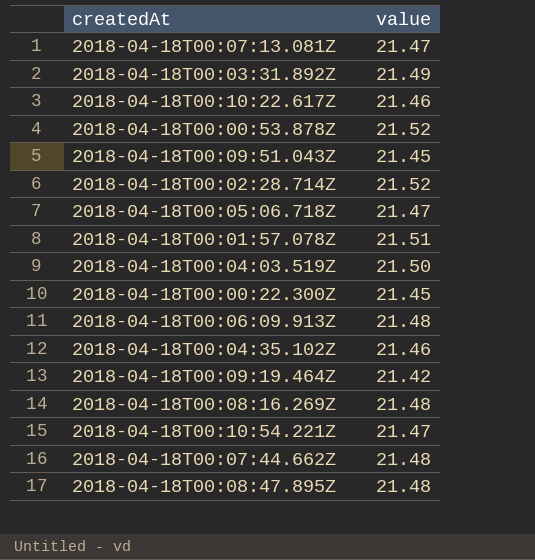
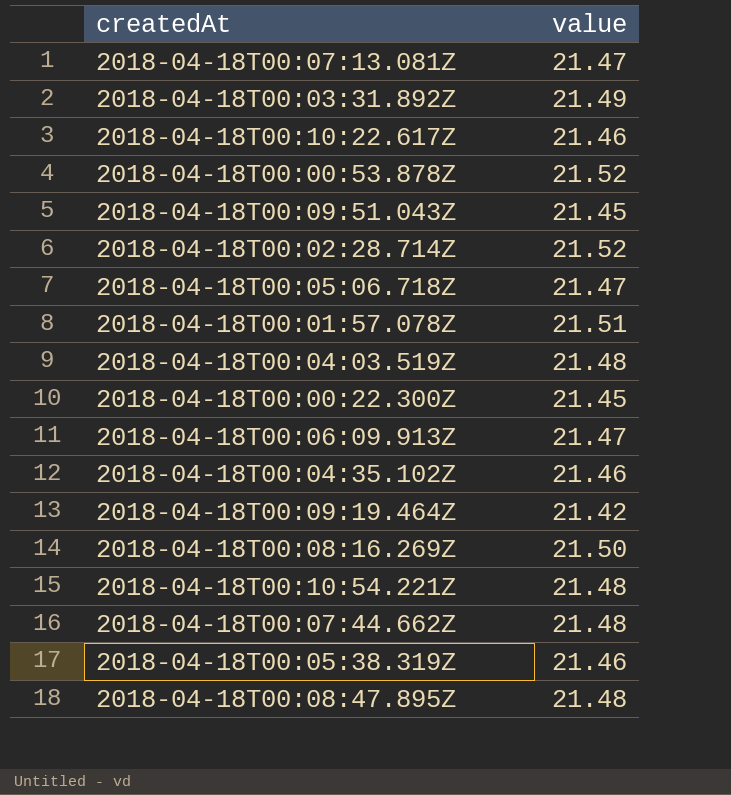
2018-04-18T00:04:03.519Z | value: 21.50 -> 21.48
2018-04-18T00:06:09.913Z | value: 21.48 -> 21.47
2018-04-18T00:08:16.269Z | value: 21.48 -> 21.50
2018-04-18T00:10:54.221Z | value: 21.47 -> 21.48
row 2018-04-18T00:05:38.319Z: none -> 21.46

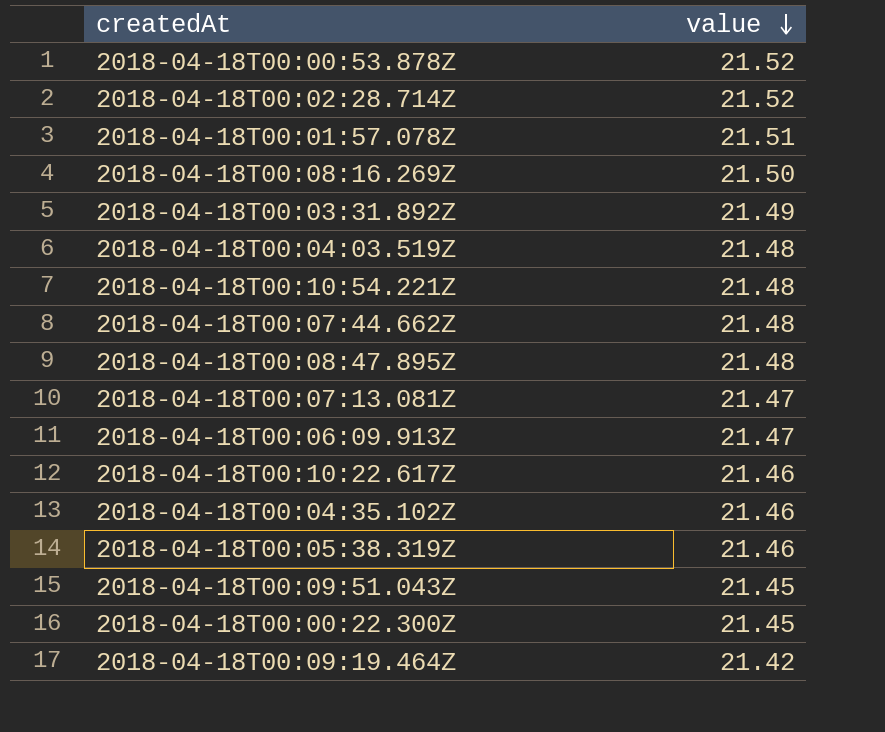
row order: none -> value descending
row 2018-04-18T00:05:06.718Z: 21.47 -> none

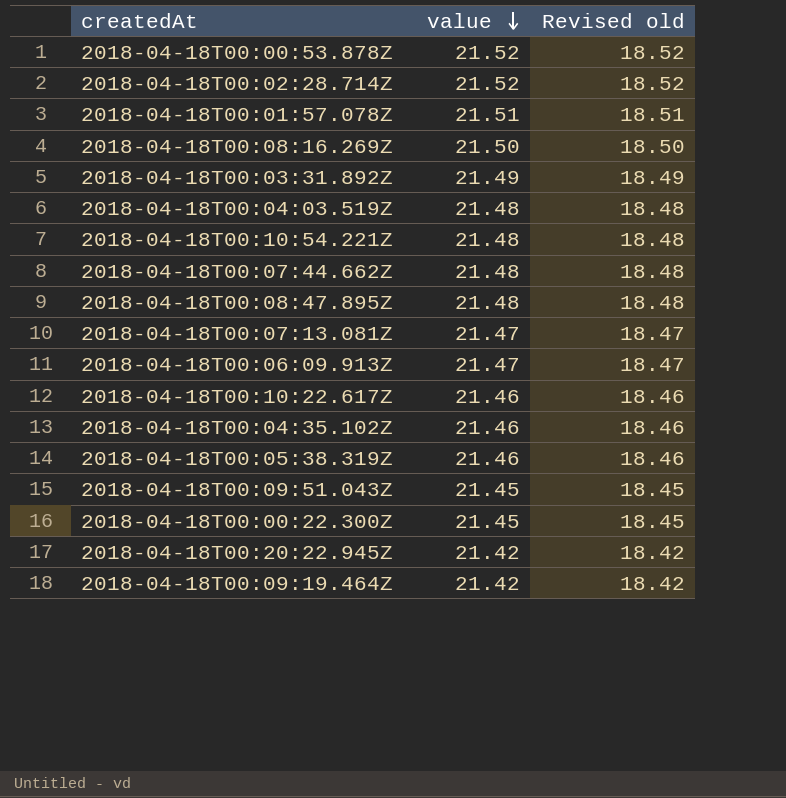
column Revised old | formula: none -> [value] - 3
row 2018-04-18T00:20:22.945Z: none -> 21.42 | 18.42

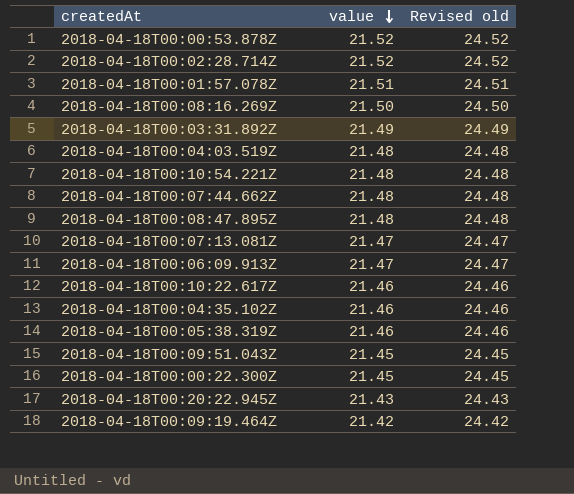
column Revised old | formula: [value] - 3 -> [value] + 3
2018-04-18T00:20:22.945Z | value: 21.42 -> 21.43

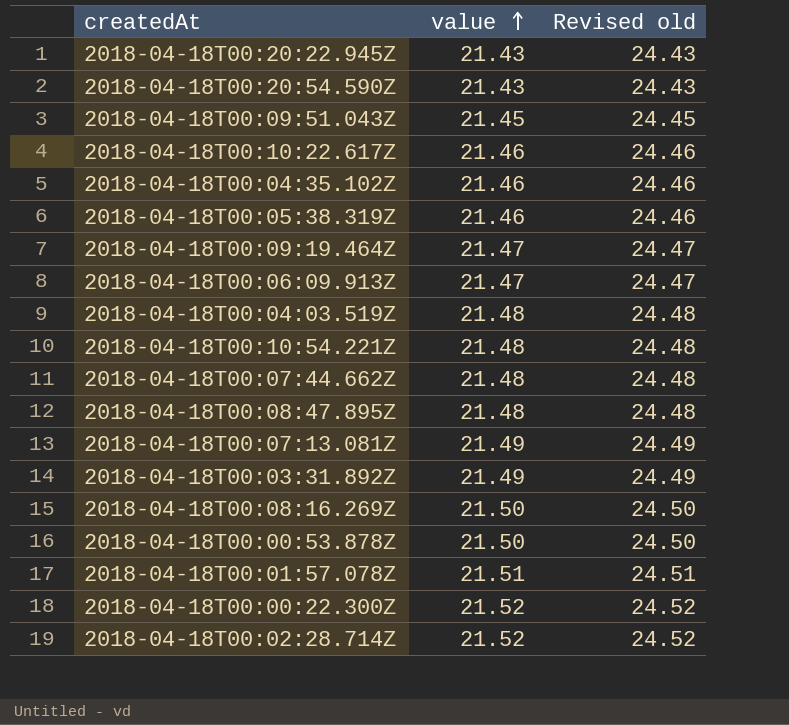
row order: value descending -> value ascending
row 2018-04-18T00:20:54.590Z: none -> 21.43 | 24.43
2018-04-18T00:09:19.464Z | value: 21.42 -> 21.47
2018-04-18T00:09:19.464Z | Revised old: 24.42 -> 24.47
2018-04-18T00:07:13.081Z | value: 21.47 -> 21.49
2018-04-18T00:07:13.081Z | Revised old: 24.47 -> 24.49
2018-04-18T00:00:53.878Z | value: 21.52 -> 21.50
2018-04-18T00:00:53.878Z | Revised old: 24.52 -> 24.50
2018-04-18T00:00:22.300Z | value: 21.45 -> 21.52
2018-04-18T00:00:22.300Z | Revised old: 24.45 -> 24.52

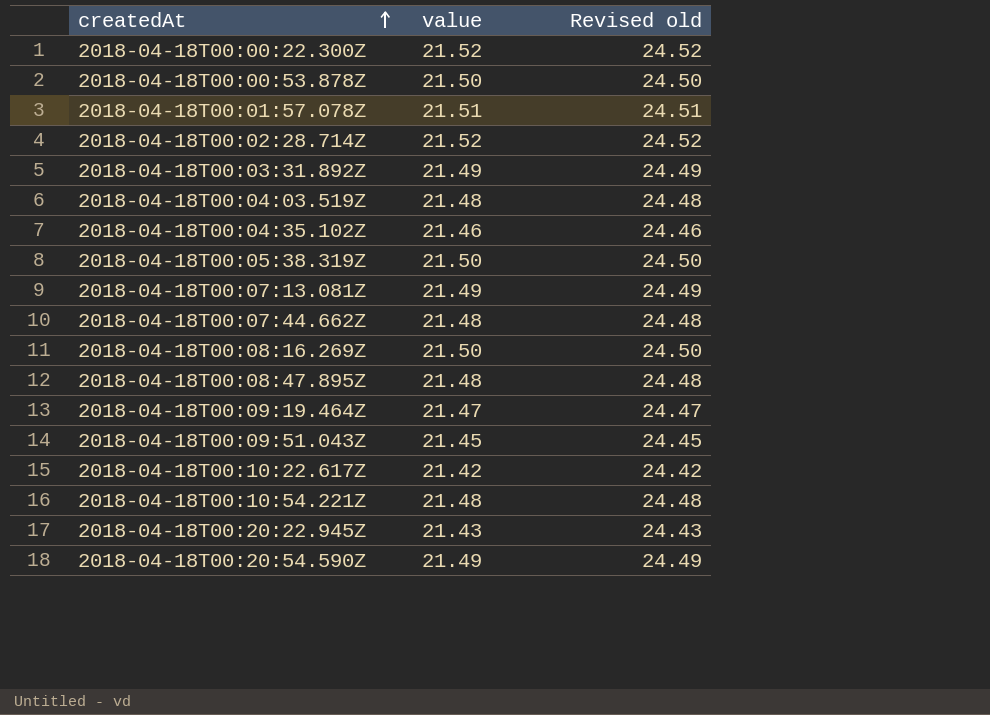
row order: value ascending -> createdAt ascending
row 2018-04-18T00:06:09.913Z: 21.47 | 24.47 -> none
2018-04-18T00:05:38.319Z | value: 21.46 -> 21.50
2018-04-18T00:05:38.319Z | Revised old: 24.46 -> 24.50
2018-04-18T00:10:22.617Z | value: 21.46 -> 21.42
2018-04-18T00:10:22.617Z | Revised old: 24.46 -> 24.42
2018-04-18T00:20:54.590Z | value: 21.43 -> 21.49
2018-04-18T00:20:54.590Z | Revised old: 24.43 -> 24.49

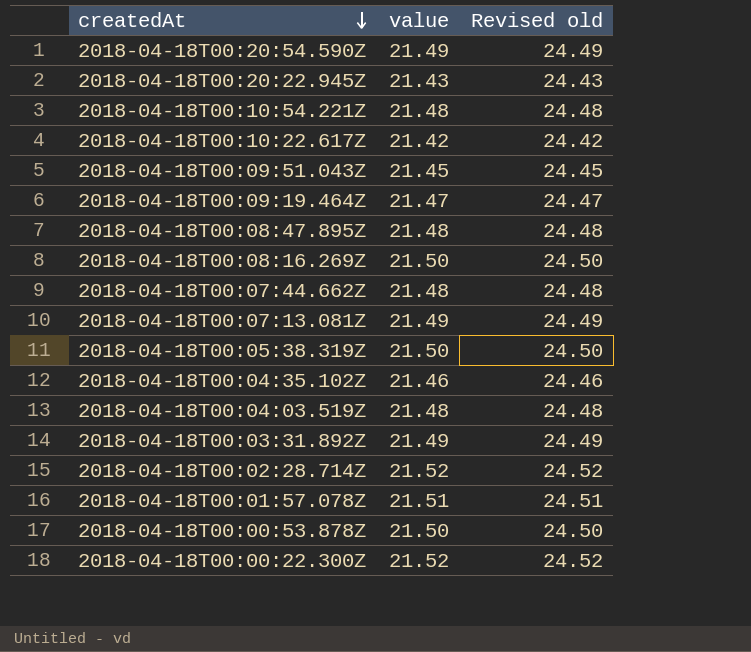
row order: createdAt ascending -> createdAt descending

